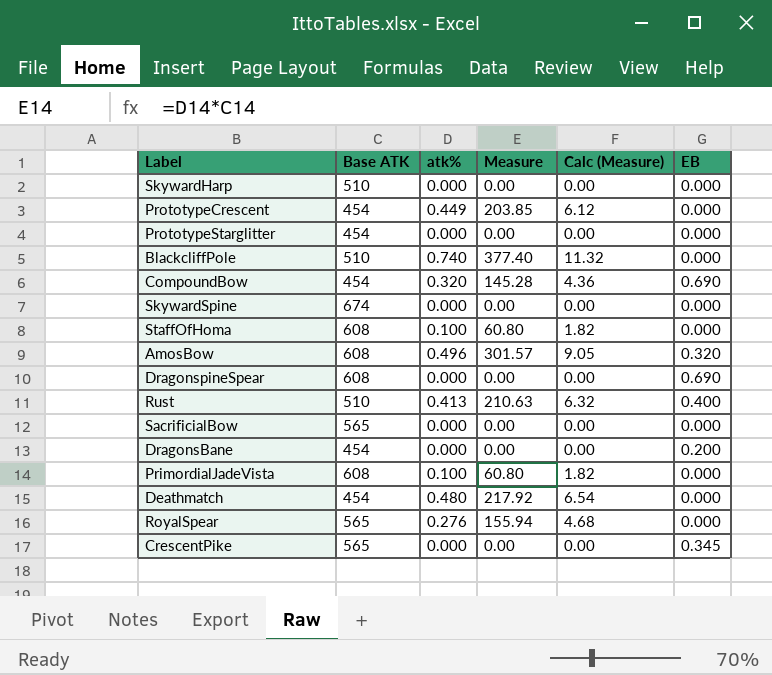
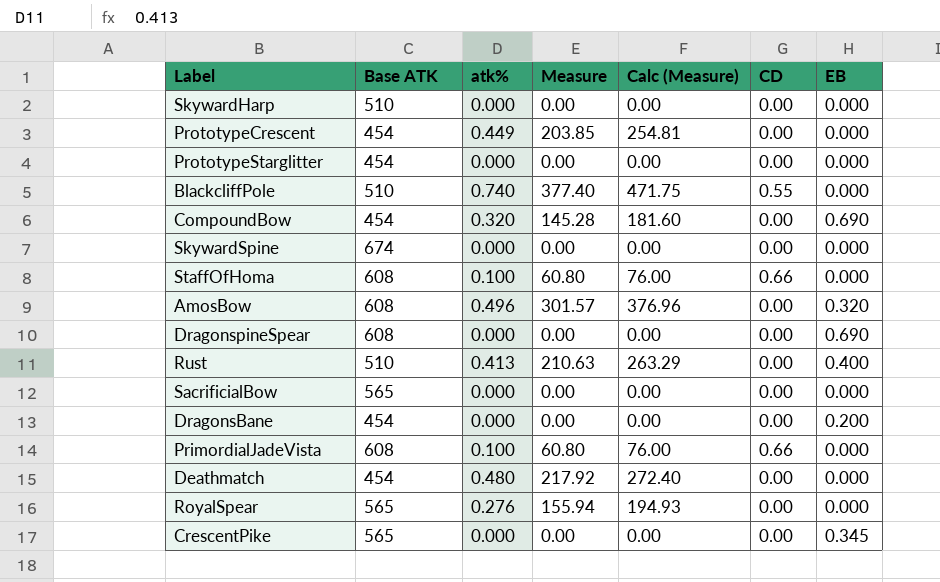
column Calc (Measure) | formula: [Measure] * 0.03 -> [Measure] * 1.25
column CD | position: none -> 6

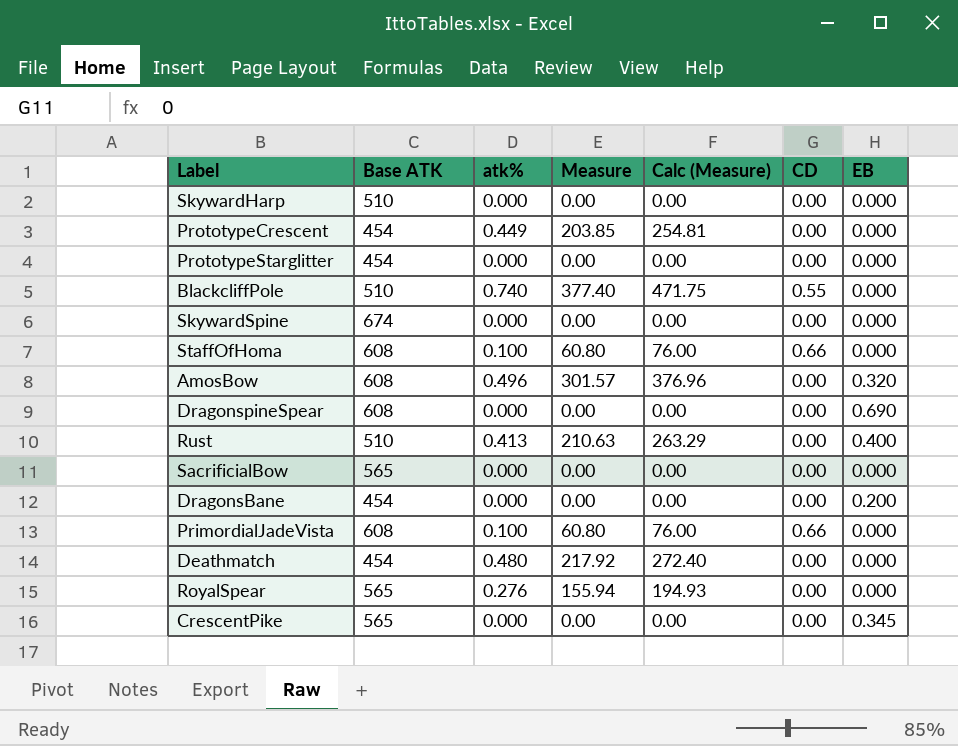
row CompoundBow: 454 | 0.320 | 145.28 | 181.60 | 0.00 | 0.690 -> none

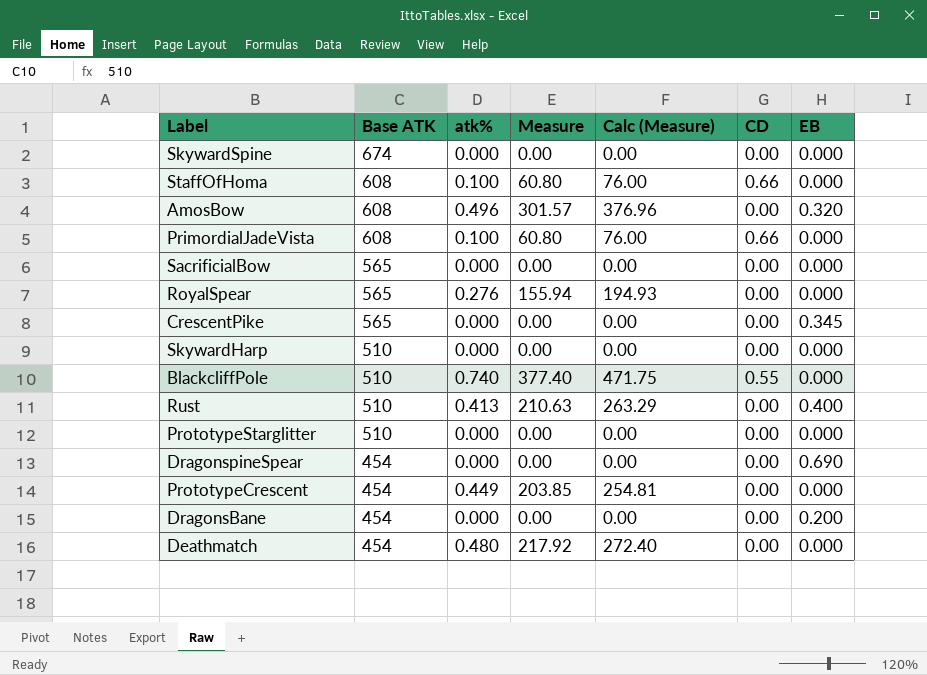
row order: none -> Base ATK descending
PrototypeStarglitter | Base ATK: 454 -> 510
DragonspineSpear | Base ATK: 608 -> 454

